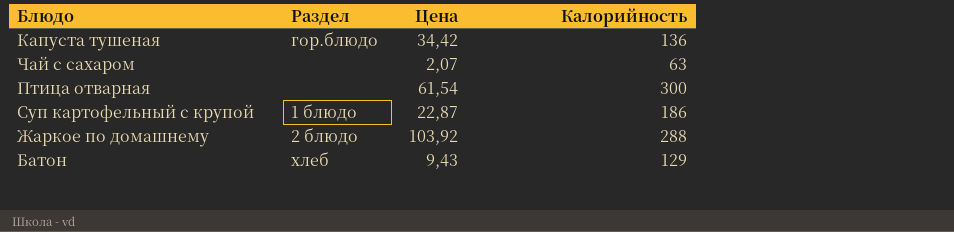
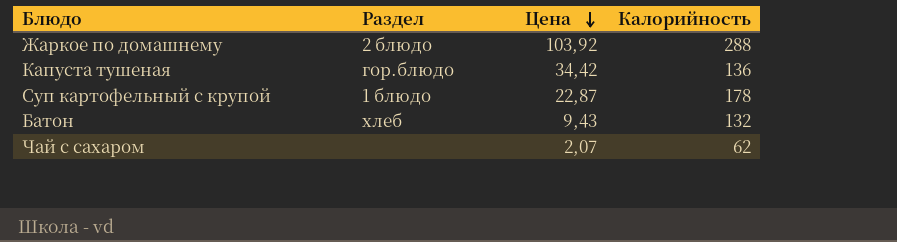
row order: none -> Цена descending
row Птица отварная: none | 61,54 | 300 -> none
Суп картофельный с крупой | Калорийность: 186 -> 178
Батон | Калорийность: 129 -> 132
Чай с сахаром | Калорийность: 63 -> 62

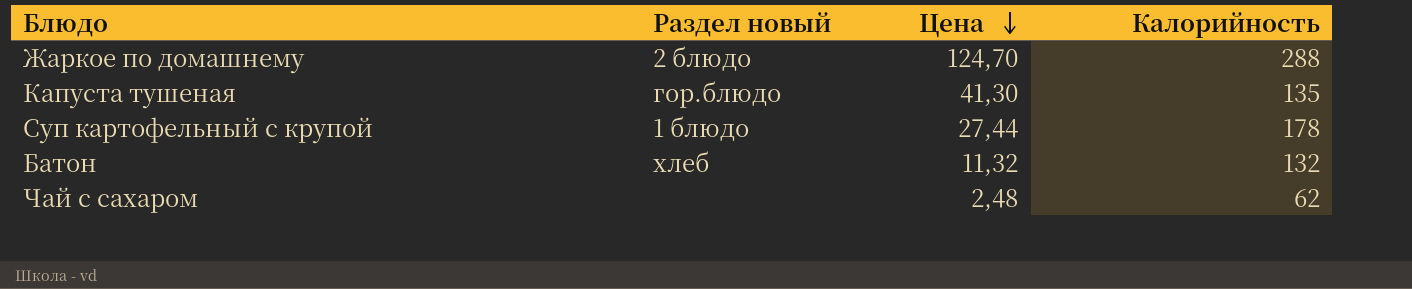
column name: Раздел -> Раздел новый
Жаркое по домашнему | Цена: 103,92 -> 124,70
Капуста тушеная | Цена: 34,42 -> 41,30
Капуста тушеная | Калорийность: 136 -> 135
Суп картофельный с крупой | Цена: 22,87 -> 27,44
Батон | Цена: 9,43 -> 11,32
Чай с сахаром | Цена: 2,07 -> 2,48

